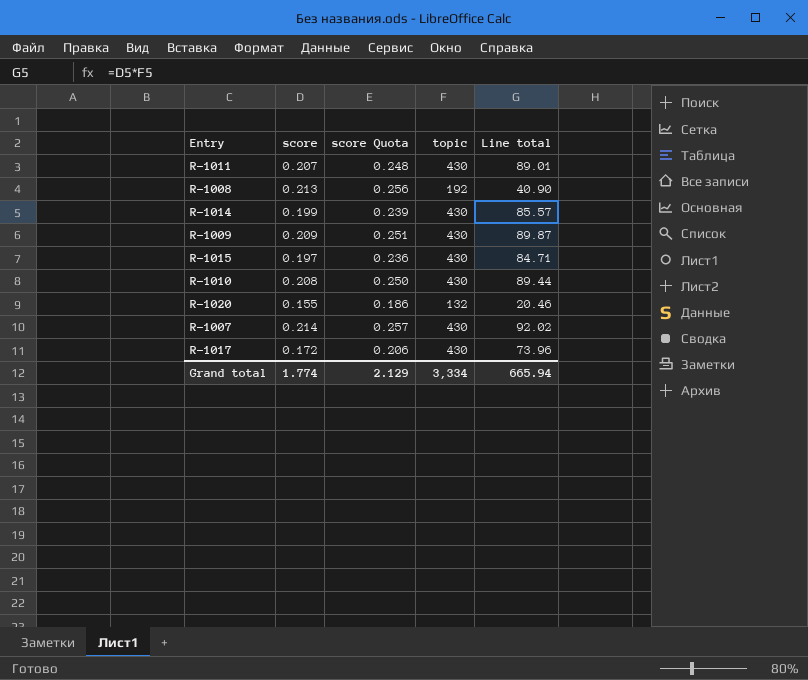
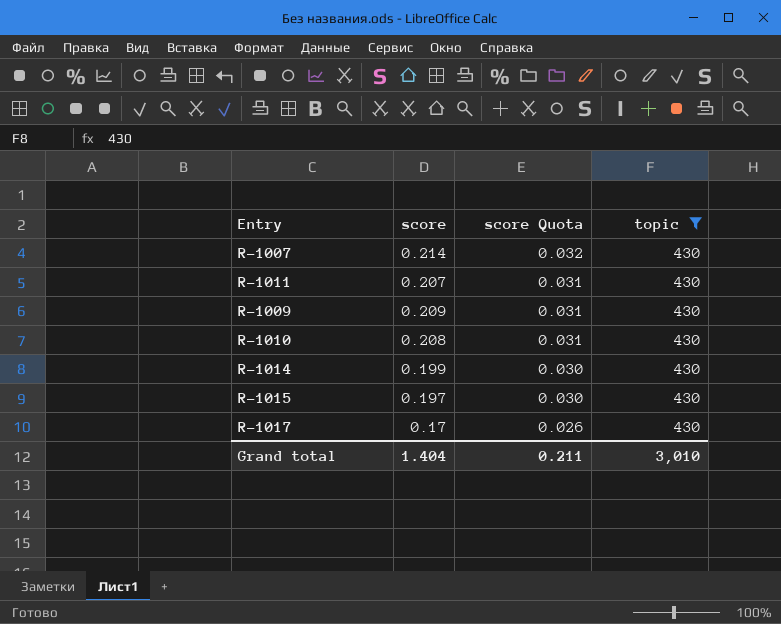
filter: none -> topic = 430
row order: none -> score Quota descending
column Line total | formula: [score] * [topic] -> none
column score Quota | formula: [score] * 1.2 -> [score] * 0.15
R-1017 | score: 0.172 -> 0.17
Grand total | score: 1.774 -> 1.404
Grand total | score Quota: 2.129 -> 0.211
Grand total | topic: 3,334 -> 3,010

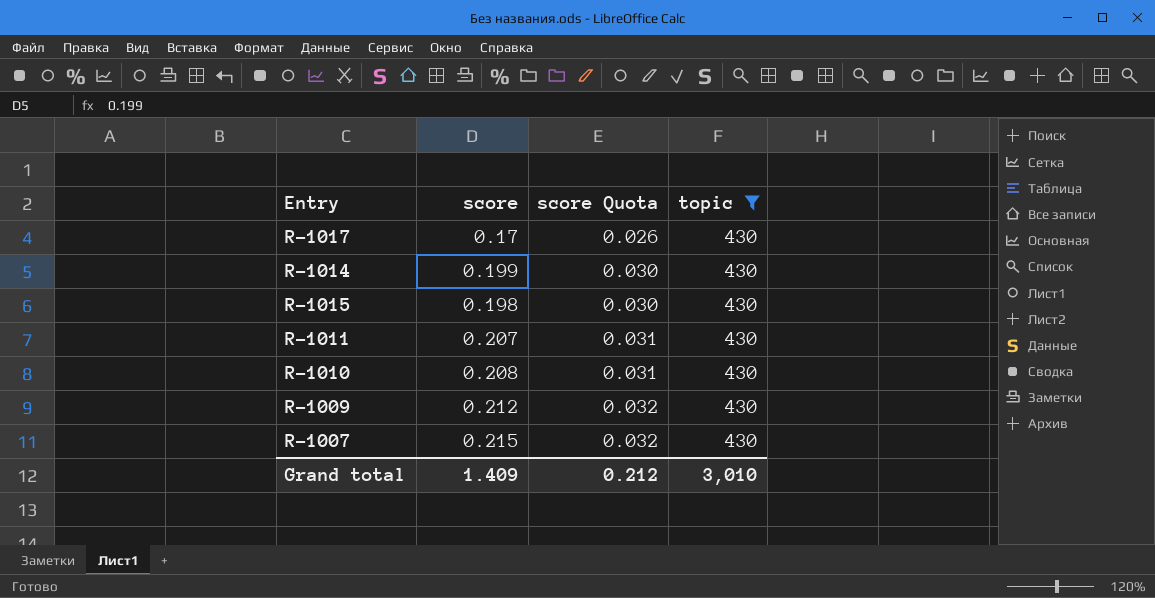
row order: score Quota descending -> score Quota ascending
R-1015 | score: 0.197 -> 0.198
R-1009 | score: 0.209 -> 0.212
R-1009 | score Quota: 0.031 -> 0.032
R-1007 | score: 0.214 -> 0.215
Grand total | score: 1.404 -> 1.409
Grand total | score Quota: 0.211 -> 0.212

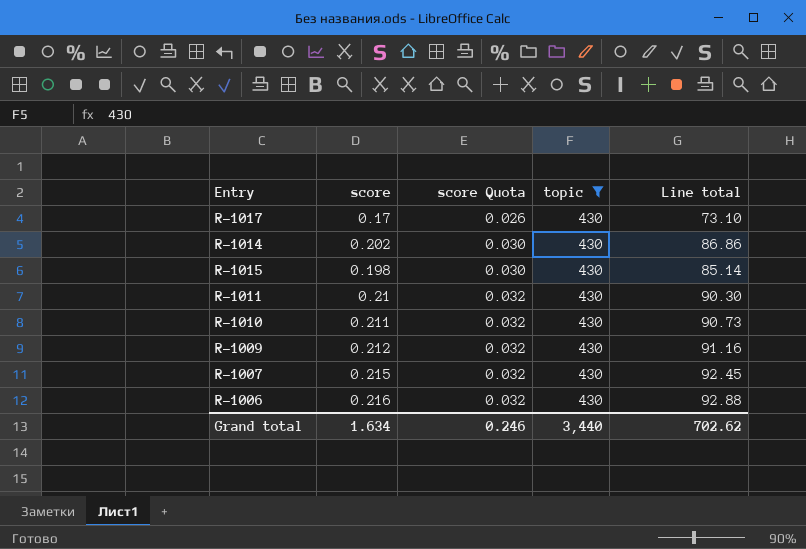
column Line total | formula: none -> [score] * [topic]
R-1014 | score: 0.199 -> 0.202
R-1011 | score: 0.207 -> 0.21
R-1011 | score Quota: 0.031 -> 0.032
R-1010 | score: 0.208 -> 0.211
R-1010 | score Quota: 0.031 -> 0.032
row R-1006: none -> 0.216 | 0.032 | 430 | 92.88
Grand total | score: 1.409 -> 1.634
Grand total | score Quota: 0.212 -> 0.246
Grand total | topic: 3,010 -> 3,440

